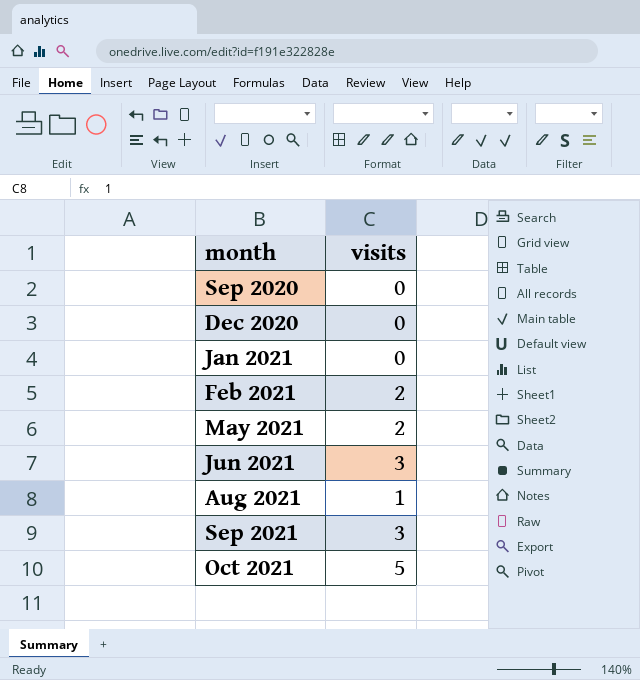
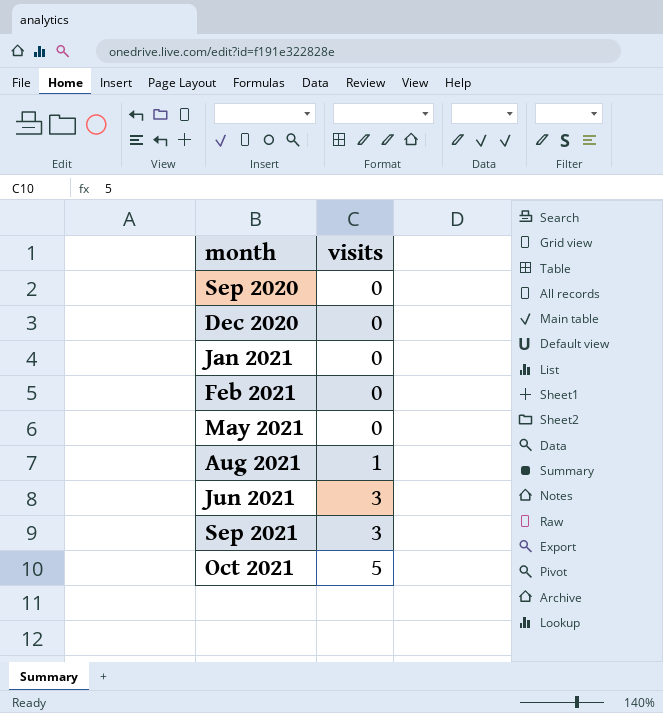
row order: month ascending -> visits ascending
Feb 2021 | visits: 2 -> 0
May 2021 | visits: 2 -> 0

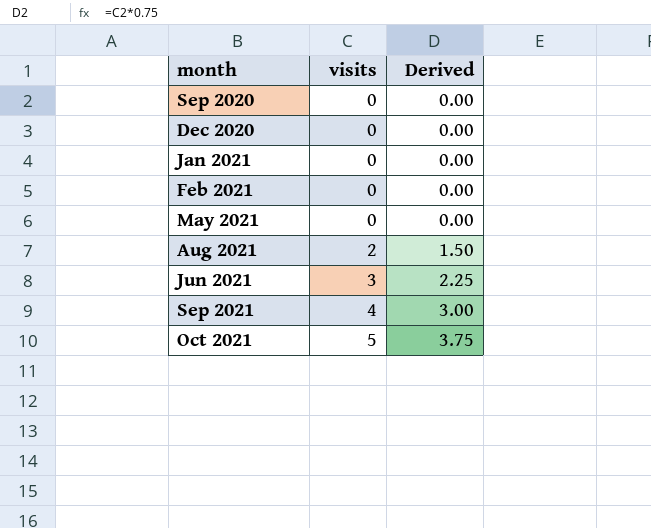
column Derived | formula: none -> [visits] * 0.75
Aug 2021 | visits: 1 -> 2
Sep 2021 | visits: 3 -> 4

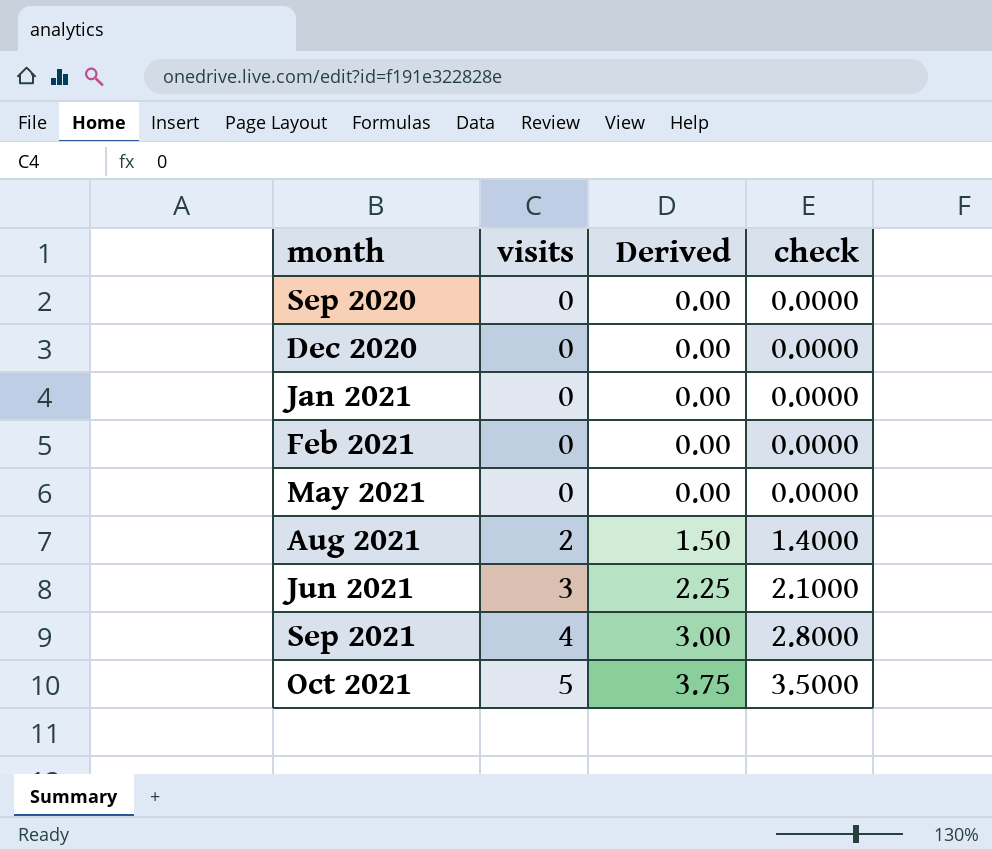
column check | formula: none -> [visits] * 0.7

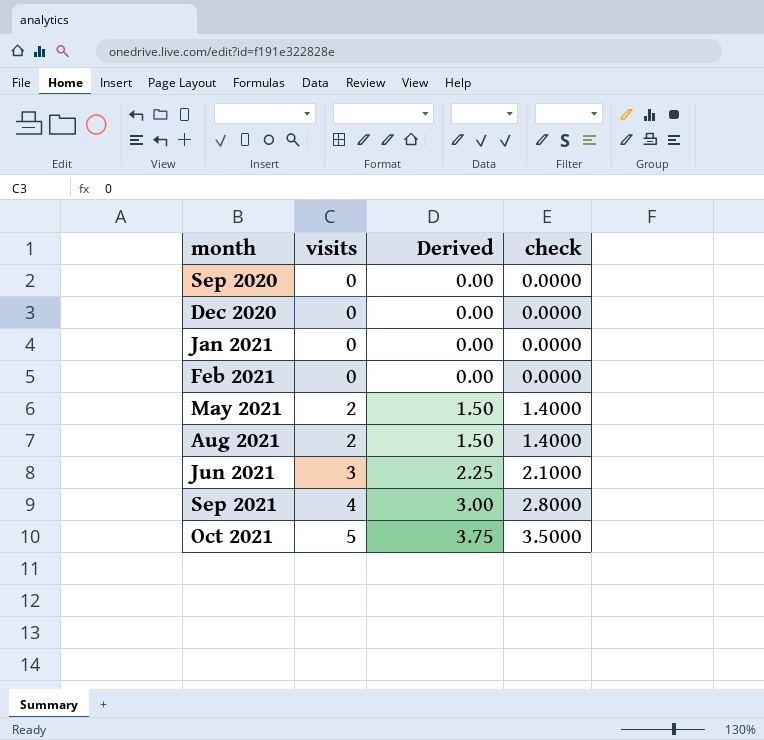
May 2021 | visits: 0 -> 2
May 2021 | Derived: 0.00 -> 1.50
May 2021 | check: 0.0000 -> 1.4000

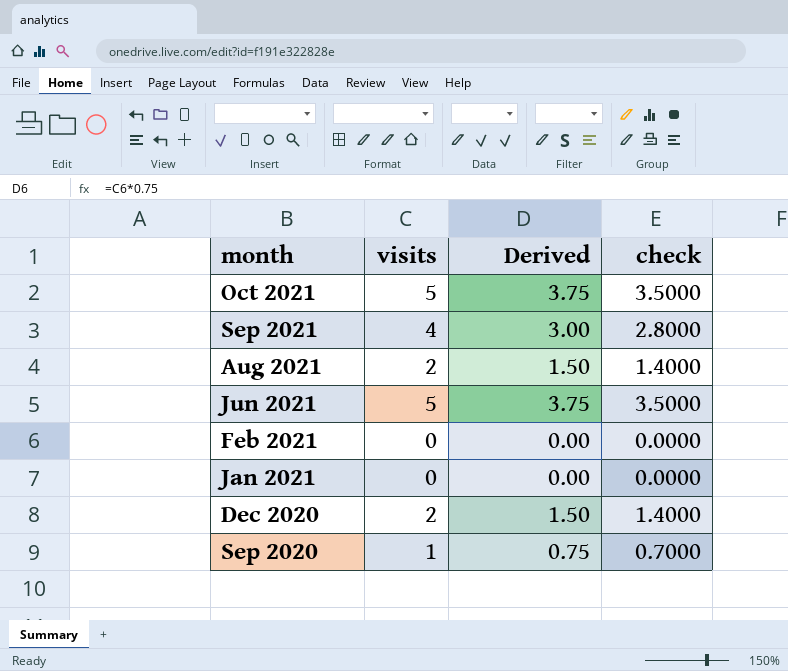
row order: visits ascending -> month descending
row May 2021: 2 | 1.50 | 1.4000 -> none
Jun 2021 | visits: 3 -> 5
Jun 2021 | Derived: 2.25 -> 3.75
Jun 2021 | check: 2.1000 -> 3.5000
Dec 2020 | visits: 0 -> 2
Dec 2020 | Derived: 0.00 -> 1.50
Dec 2020 | check: 0.0000 -> 1.4000
Sep 2020 | visits: 0 -> 1
Sep 2020 | Derived: 0.00 -> 0.75
Sep 2020 | check: 0.0000 -> 0.7000

